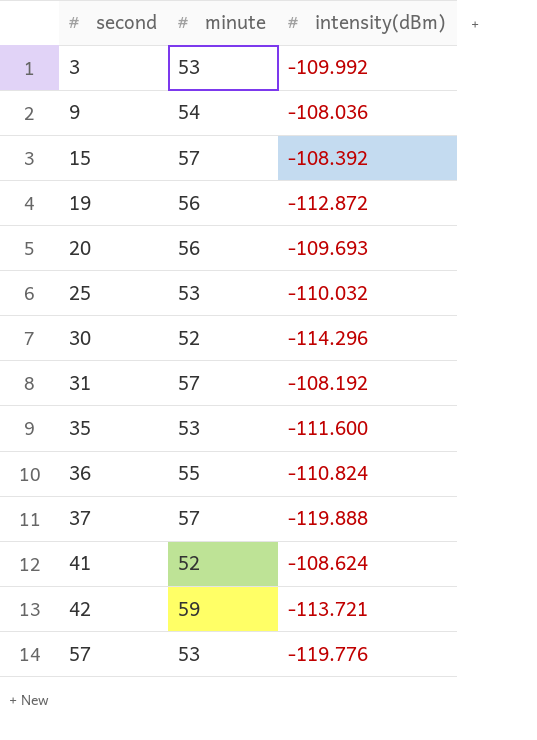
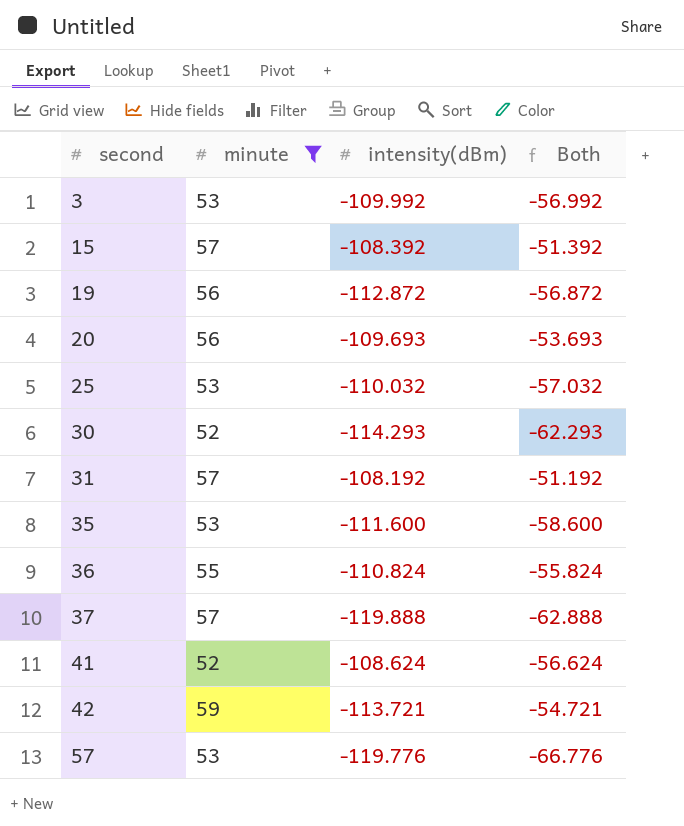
filter: none -> minute != 54
column Both | formula: none -> [minute] + [intensity(dBm)]
30 | intensity(dBm): -114.296 -> -114.293

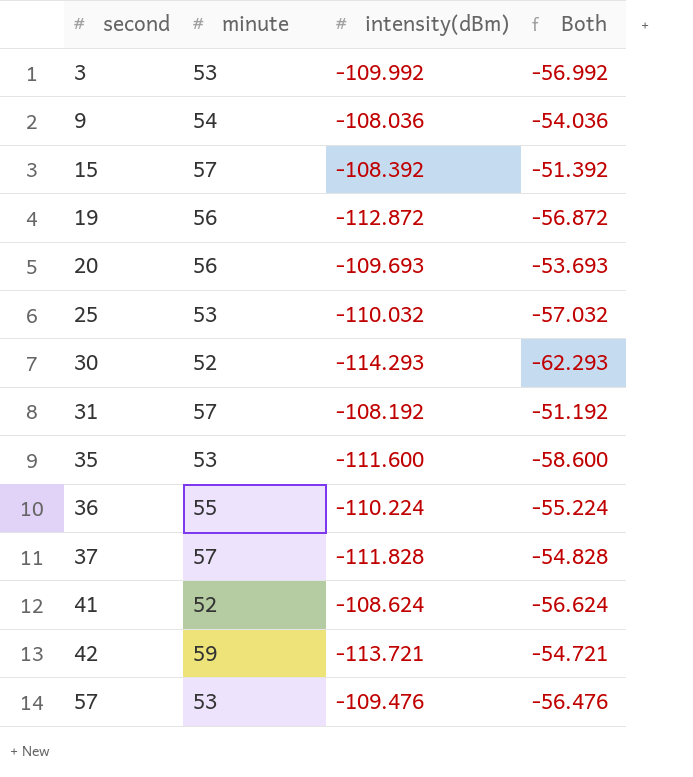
filter: minute != 54 -> none
36 | intensity(dBm): -110.824 -> -110.224
36 | Both: -55.824 -> -55.224
37 | intensity(dBm): -119.888 -> -111.828
37 | Both: -62.888 -> -54.828
57 | intensity(dBm): -119.776 -> -109.476
57 | Both: -66.776 -> -56.476

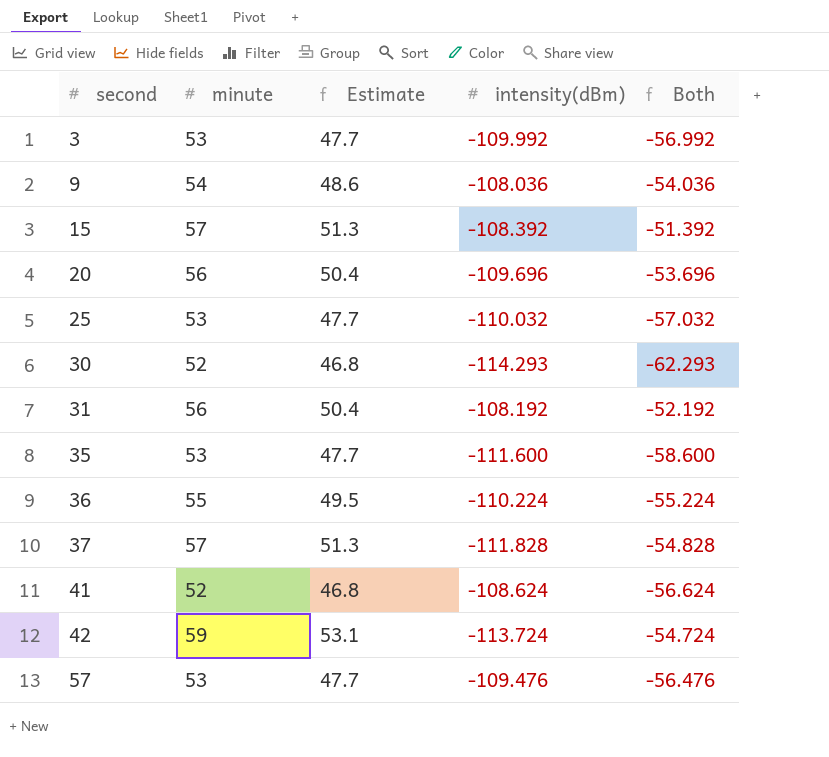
column Estimate | formula: none -> [minute] * 0.9
row 19: 56 | -112.872 | -56.872 -> none
20 | intensity(dBm): -109.693 -> -109.696
20 | Both: -53.693 -> -53.696
31 | minute: 57 -> 56
31 | Both: -51.192 -> -52.192
42 | intensity(dBm): -113.721 -> -113.724
42 | Both: -54.721 -> -54.724

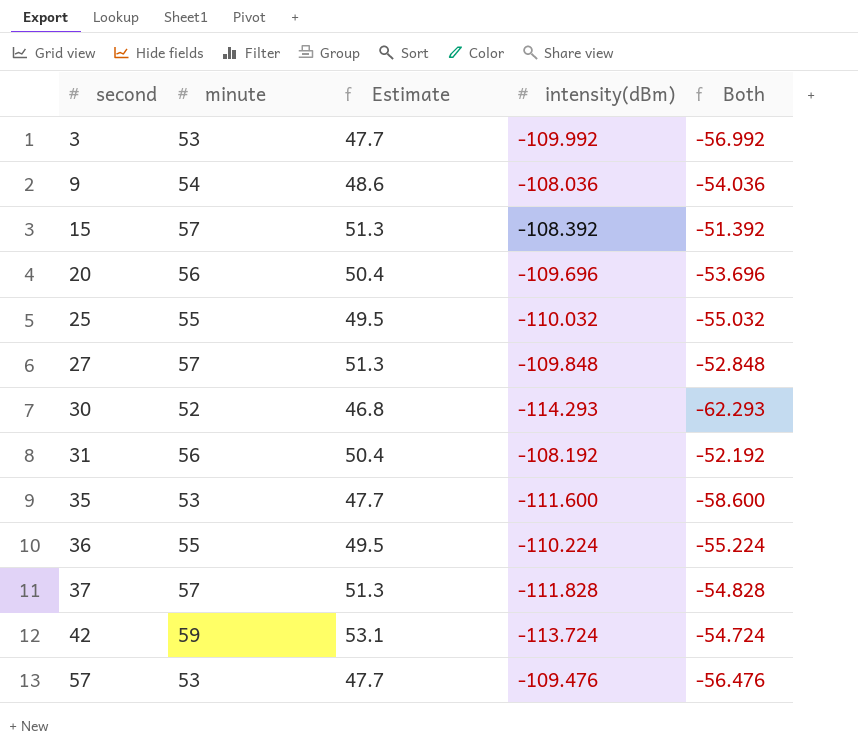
row 41: 52 | 46.8 | -108.624 | -56.624 -> none
25 | minute: 53 -> 55
25 | Estimate: 47.7 -> 49.5
25 | Both: -57.032 -> -55.032
row 27: none -> 57 | 51.3 | -109.848 | -52.848

